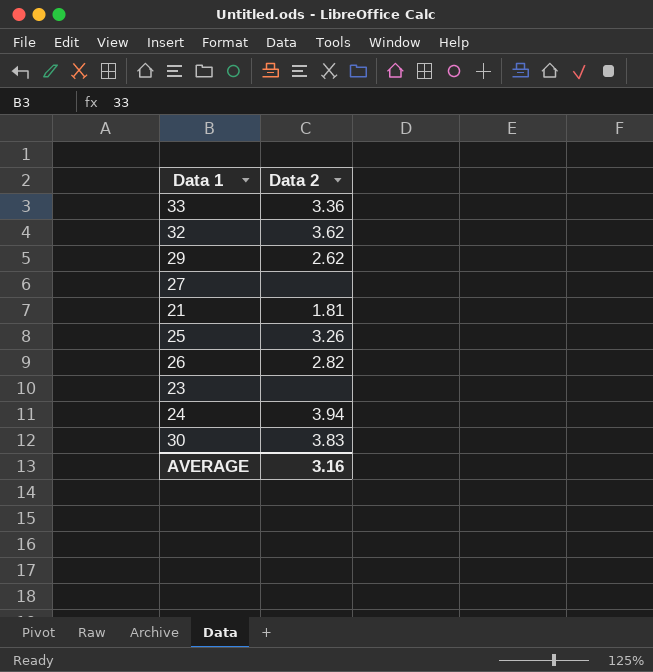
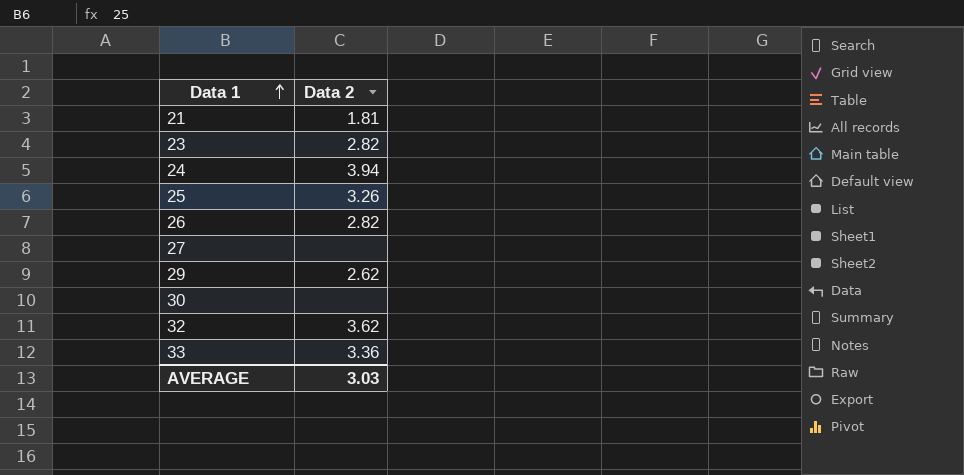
row order: none -> Data 1 ascending
23 | Data 2: none -> 2.82
30 | Data 2: 3.83 -> none
AVERAGE | Data 2: 3.16 -> 3.03

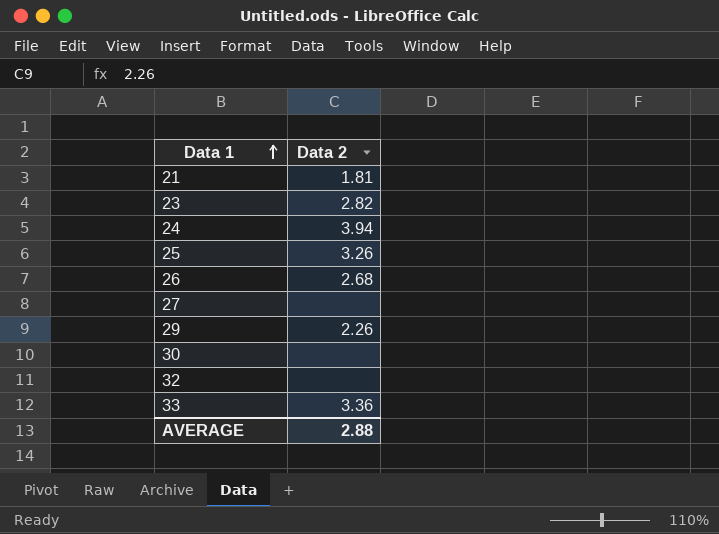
26 | Data 2: 2.82 -> 2.68
29 | Data 2: 2.62 -> 2.26
32 | Data 2: 3.62 -> none
AVERAGE | Data 2: 3.03 -> 2.88

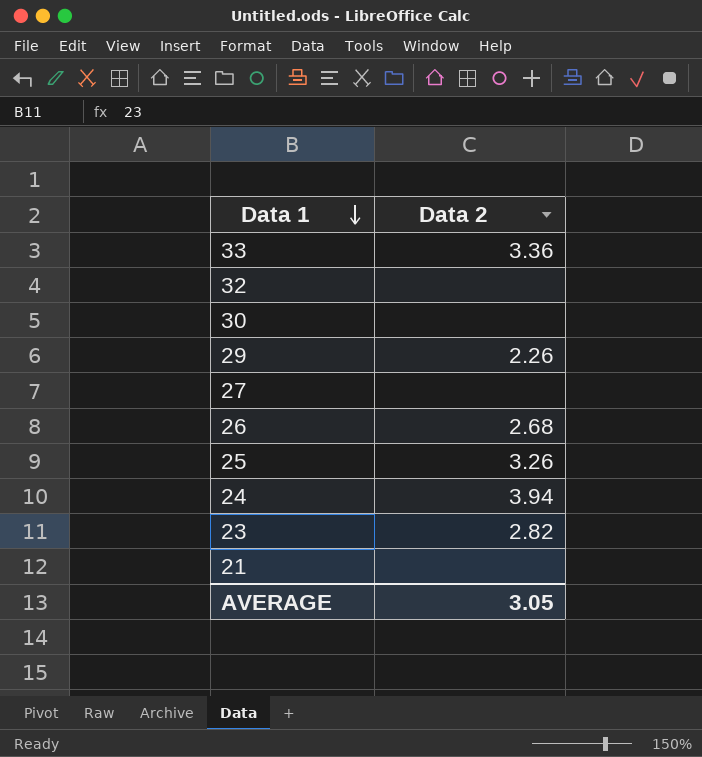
row order: Data 1 ascending -> Data 1 descending
21 | Data 2: 1.81 -> none
AVERAGE | Data 2: 2.88 -> 3.05

